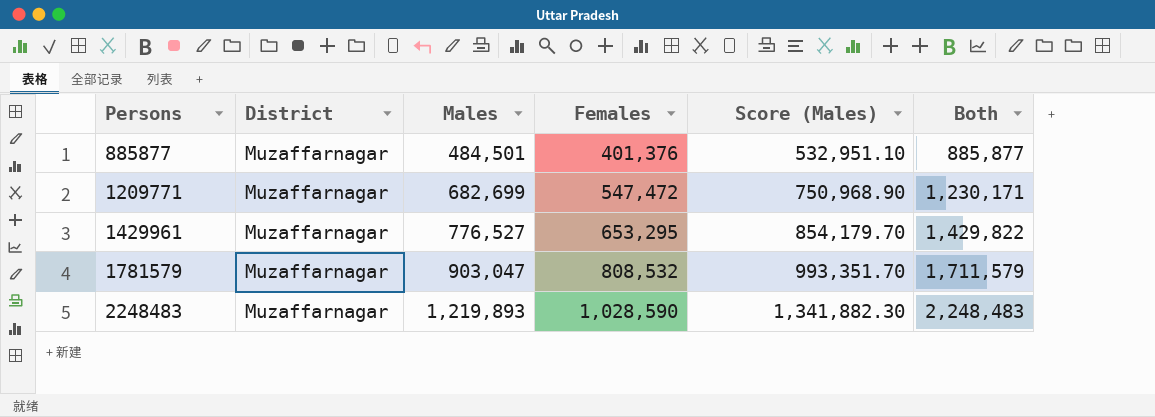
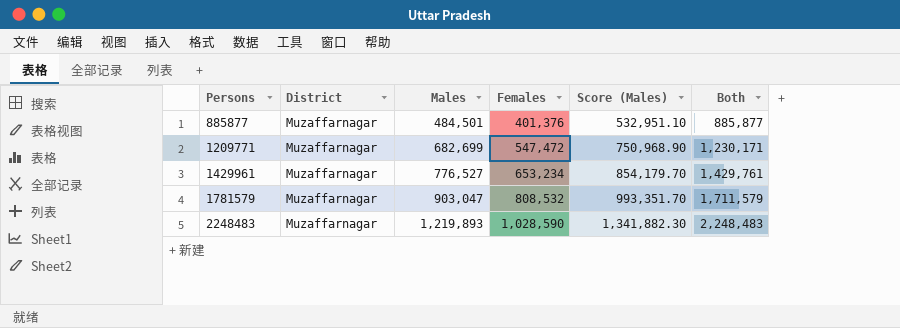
1429961 | Females: 653,295 -> 653,234
1429961 | Both: 1,429,822 -> 1,429,761

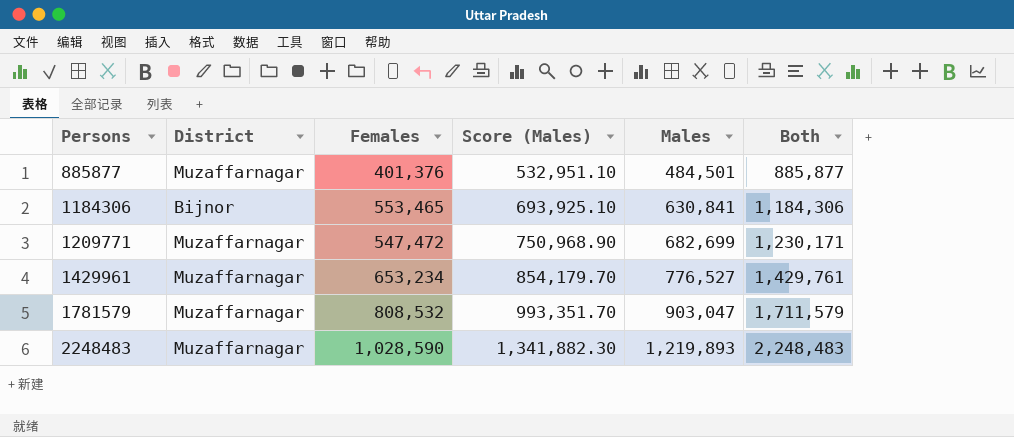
column Males | position: 3 -> 5
row 1184306: none -> Bijnor | 553,465 | 693,925.10 | 630,841 | 1,184,306

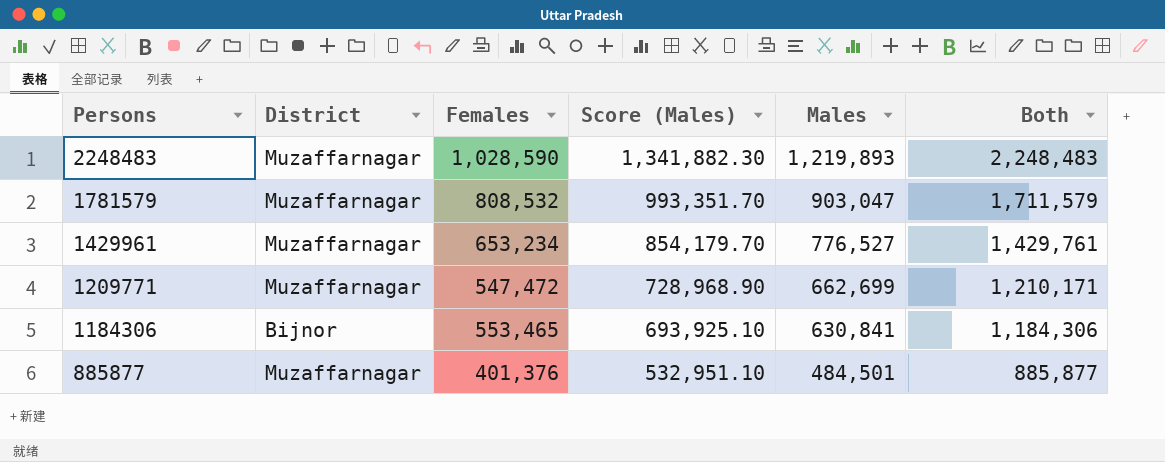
row order: Persons ascending -> Persons descending
1209771 | Score (Males): 750,968.90 -> 728,968.90
1209771 | Males: 682,699 -> 662,699
1209771 | Both: 1,230,171 -> 1,210,171

